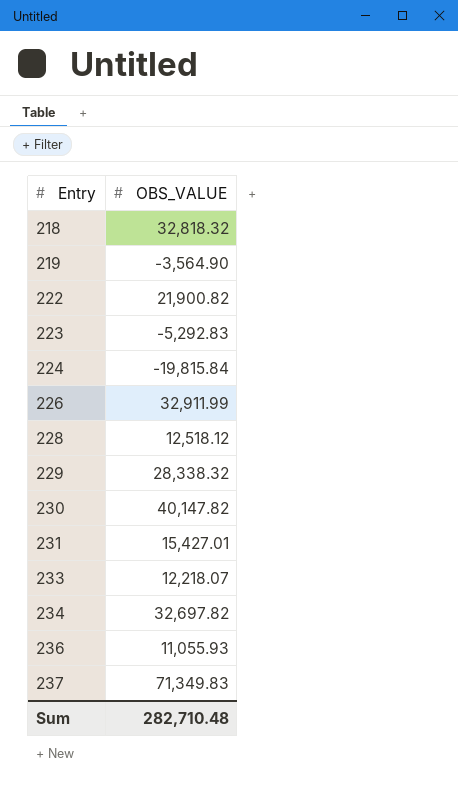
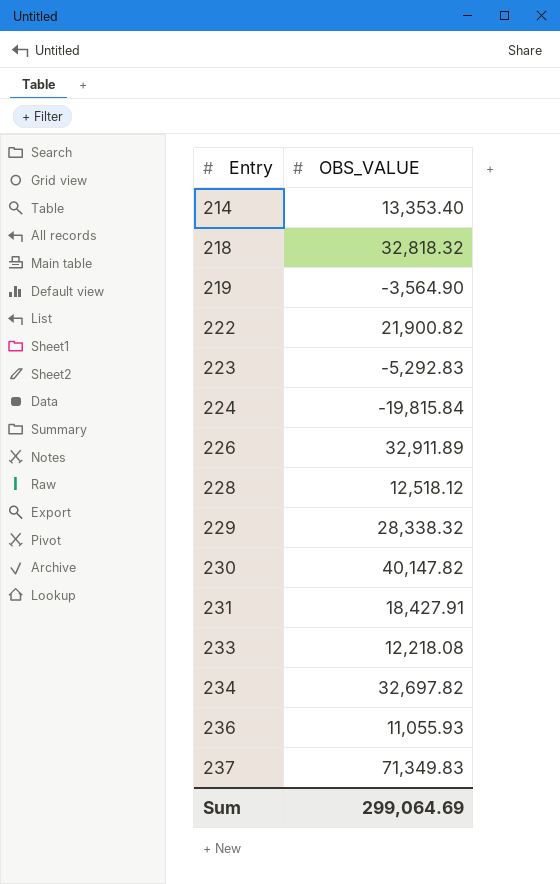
row 214: none -> 13,353.40
226 | OBS_VALUE: 32,911.99 -> 32,911.89
231 | OBS_VALUE: 15,427.01 -> 18,427.91
233 | OBS_VALUE: 12,218.07 -> 12,218.08
Sum | OBS_VALUE: 282,710.48 -> 299,064.69

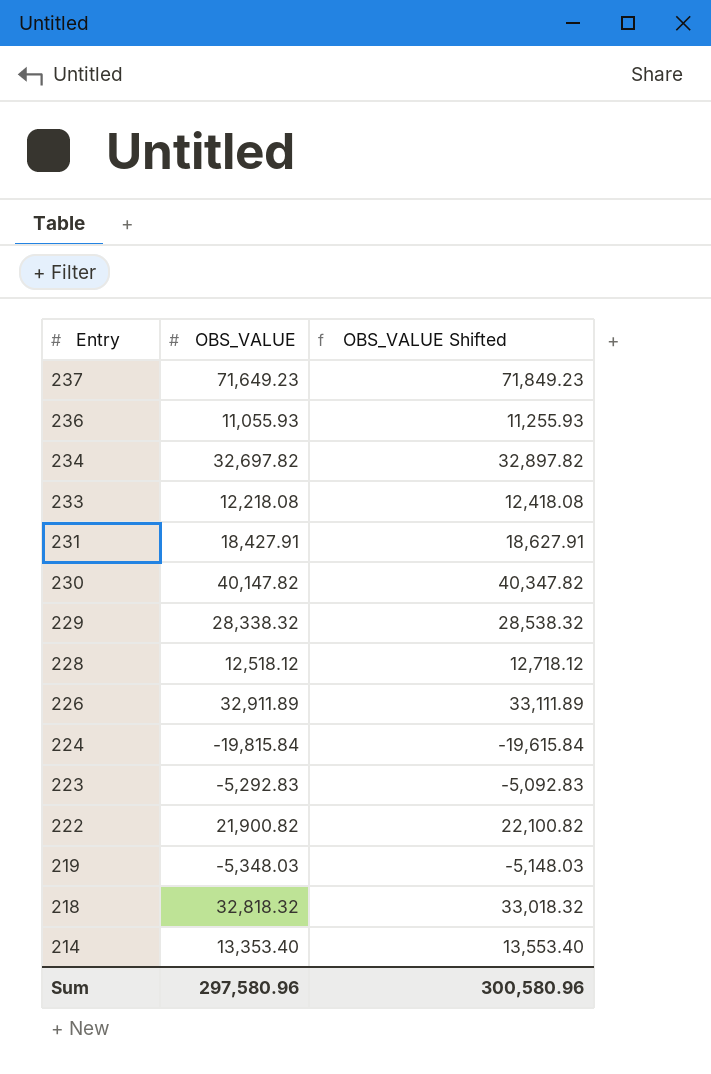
row order: Entry ascending -> Entry descending
column OBS_VALUE Shifted | formula: none -> [OBS_VALUE] + 200
237 | OBS_VALUE: 71,349.83 -> 71,649.23
219 | OBS_VALUE: -3,564.90 -> -5,348.03
Sum | OBS_VALUE: 299,064.69 -> 297,580.96

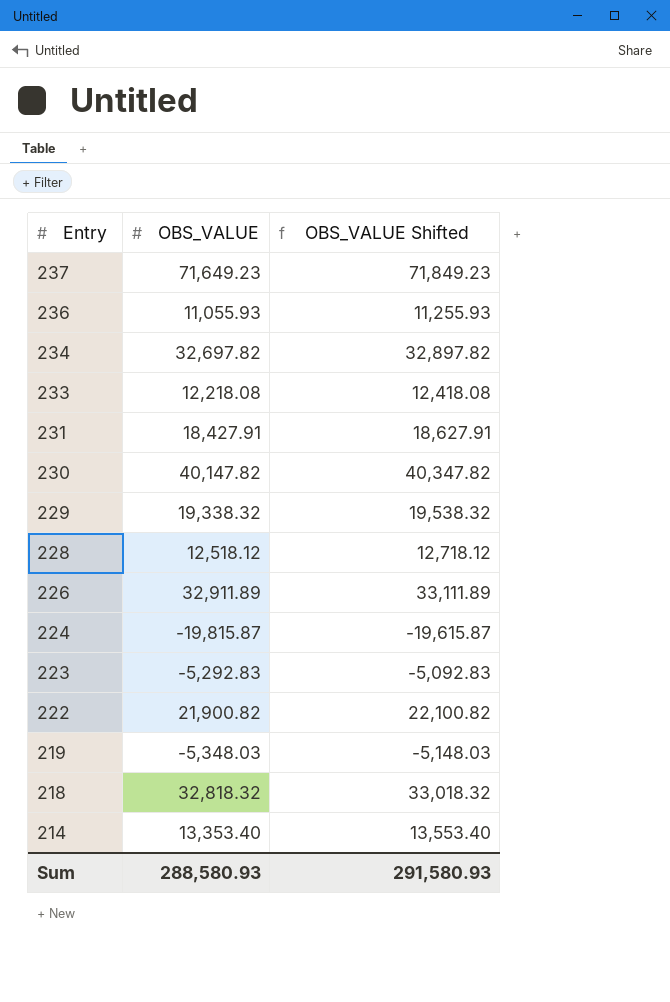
229 | OBS_VALUE: 28,338.32 -> 19,338.32
229 | OBS_VALUE Shifted: 28,538.32 -> 19,538.32
224 | OBS_VALUE: -19,815.84 -> -19,815.87
224 | OBS_VALUE Shifted: -19,615.84 -> -19,615.87
Sum | OBS_VALUE: 297,580.96 -> 288,580.93
Sum | OBS_VALUE Shifted: 300,580.96 -> 291,580.93

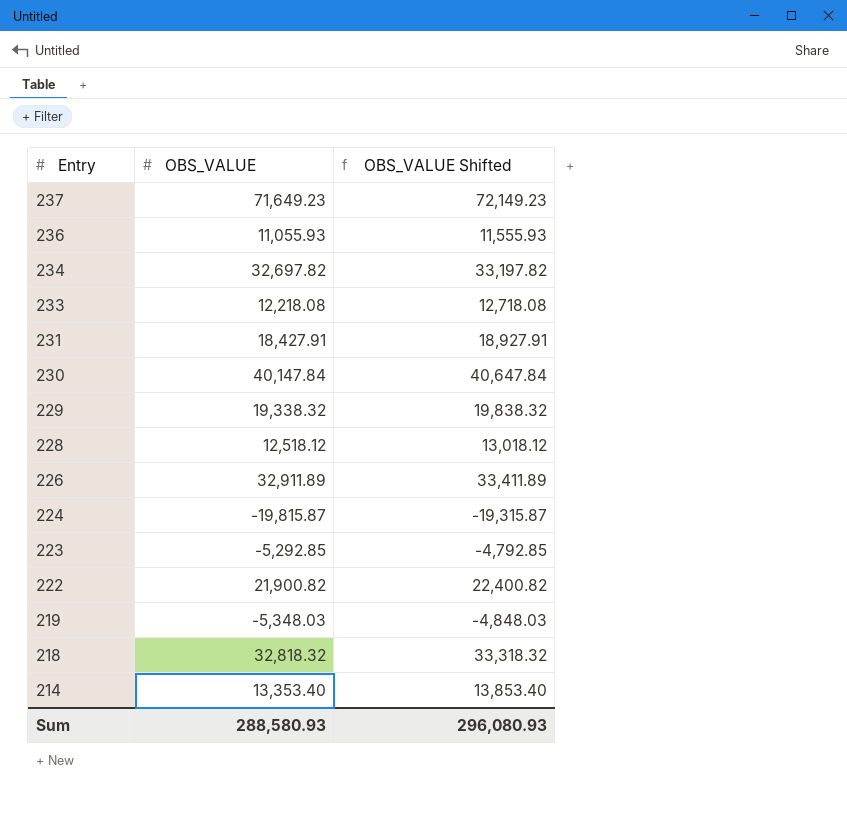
column OBS_VALUE Shifted | formula: [OBS_VALUE] + 200 -> [OBS_VALUE] + 500
230 | OBS_VALUE: 40,147.82 -> 40,147.84
223 | OBS_VALUE: -5,292.83 -> -5,292.85
Sum | OBS_VALUE Shifted: 291,580.93 -> 296,080.93

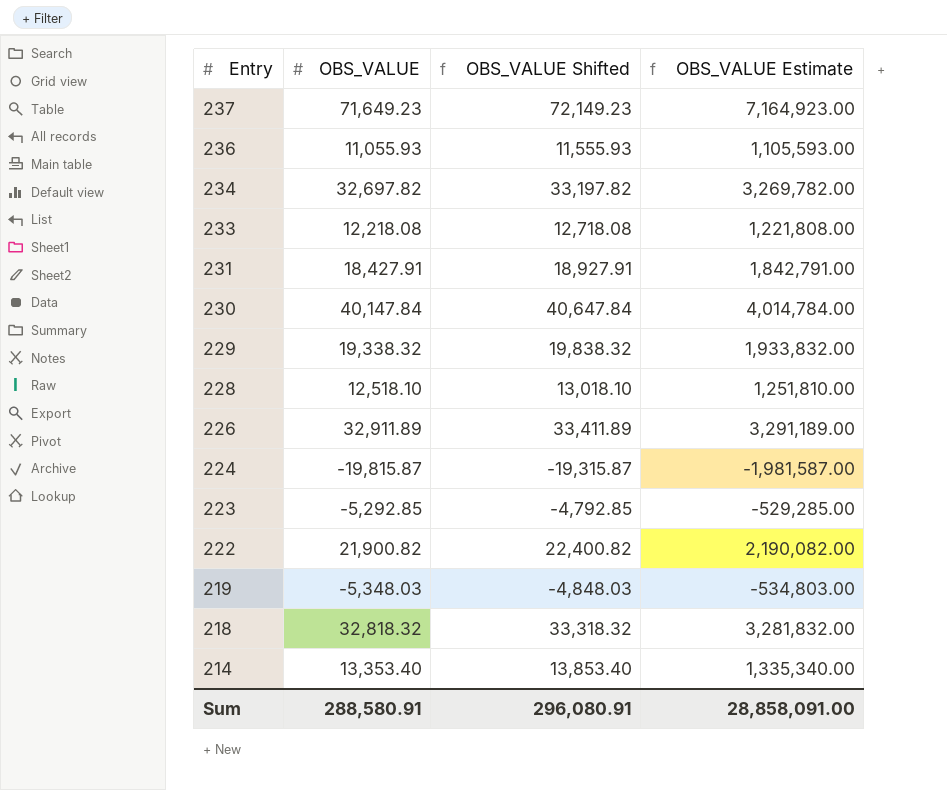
column OBS_VALUE Estimate | formula: none -> [OBS_VALUE] * 100
228 | OBS_VALUE: 12,518.12 -> 12,518.10
228 | OBS_VALUE Shifted: 13,018.12 -> 13,018.10
Sum | OBS_VALUE: 288,580.93 -> 288,580.91
Sum | OBS_VALUE Shifted: 296,080.93 -> 296,080.91

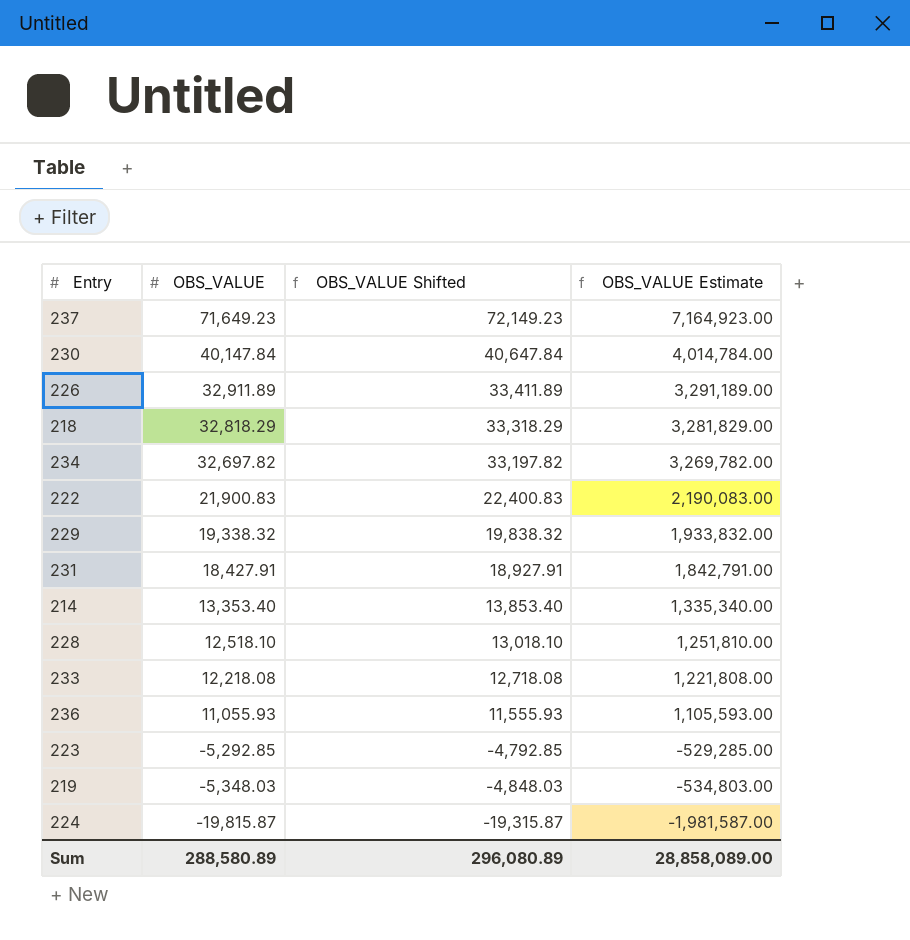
row order: Entry descending -> OBS_VALUE descending
218 | OBS_VALUE: 32,818.32 -> 32,818.29
218 | OBS_VALUE Shifted: 33,318.32 -> 33,318.29
218 | OBS_VALUE Estimate: 3,281,832.00 -> 3,281,829.00
222 | OBS_VALUE: 21,900.82 -> 21,900.83
222 | OBS_VALUE Shifted: 22,400.82 -> 22,400.83
222 | OBS_VALUE Estimate: 2,190,082.00 -> 2,190,083.00
Sum | OBS_VALUE: 288,580.91 -> 288,580.89
Sum | OBS_VALUE Shifted: 296,080.91 -> 296,080.89
Sum | OBS_VALUE Estimate: 28,858,091.00 -> 28,858,089.00

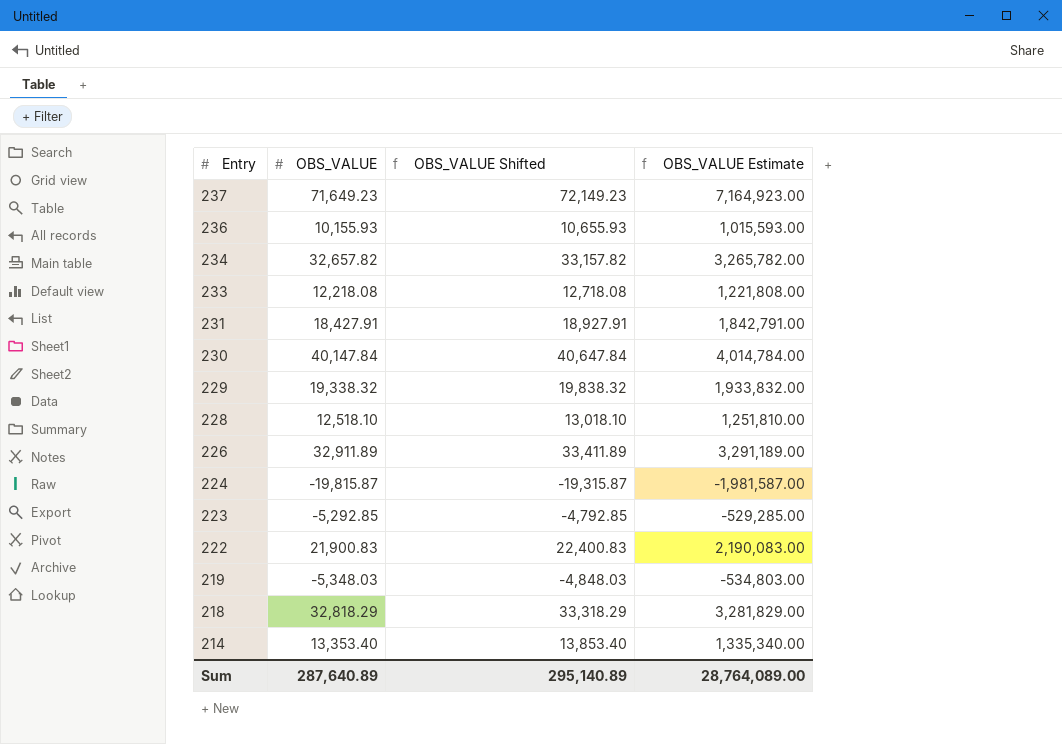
row order: OBS_VALUE descending -> Entry descending
236 | OBS_VALUE: 11,055.93 -> 10,155.93
236 | OBS_VALUE Shifted: 11,555.93 -> 10,655.93
236 | OBS_VALUE Estimate: 1,105,593.00 -> 1,015,593.00
234 | OBS_VALUE: 32,697.82 -> 32,657.82
234 | OBS_VALUE Shifted: 33,197.82 -> 33,157.82
234 | OBS_VALUE Estimate: 3,269,782.00 -> 3,265,782.00
Sum | OBS_VALUE: 288,580.89 -> 287,640.89
Sum | OBS_VALUE Shifted: 296,080.89 -> 295,140.89
Sum | OBS_VALUE Estimate: 28,858,089.00 -> 28,764,089.00

